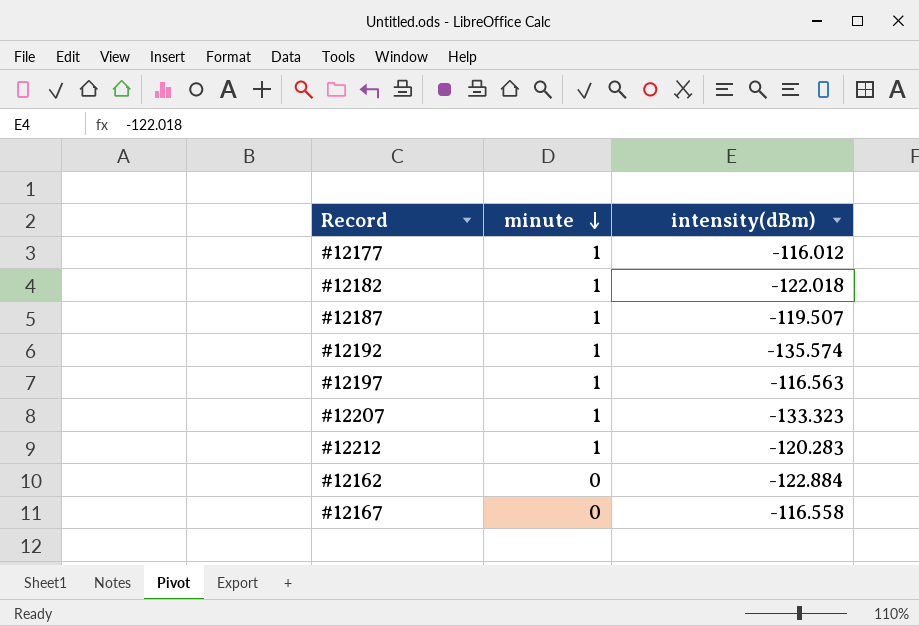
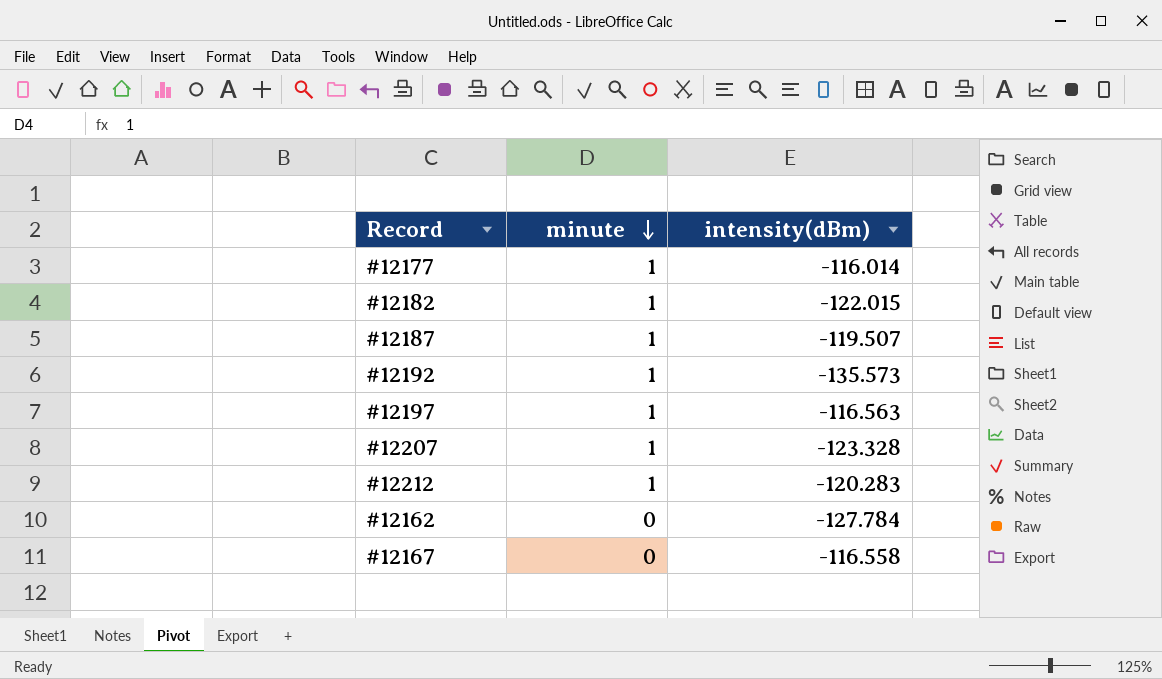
#12177 | intensity(dBm): -116.012 -> -116.014
#12182 | intensity(dBm): -122.018 -> -122.015
#12192 | intensity(dBm): -135.574 -> -135.573
#12207 | intensity(dBm): -133.323 -> -123.328
#12162 | intensity(dBm): -122.884 -> -127.784

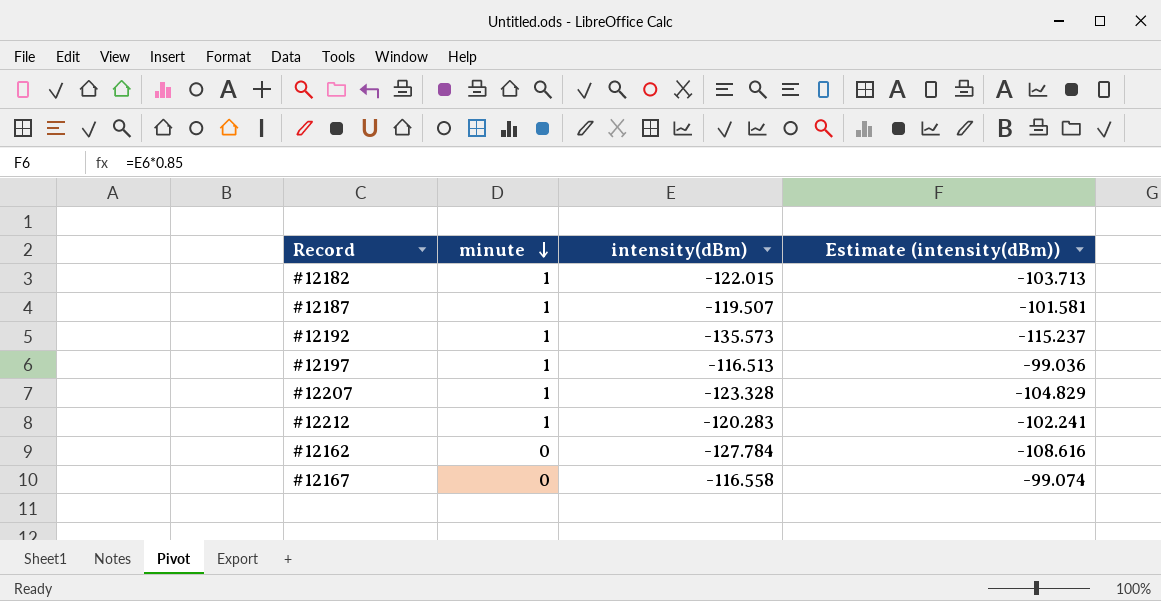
column Estimate (intensity(dBm)) | formula: none -> [intensity(dBm)] * 0.85
row #12177: 1 | -116.014 -> none
#12197 | intensity(dBm): -116.563 -> -116.513

